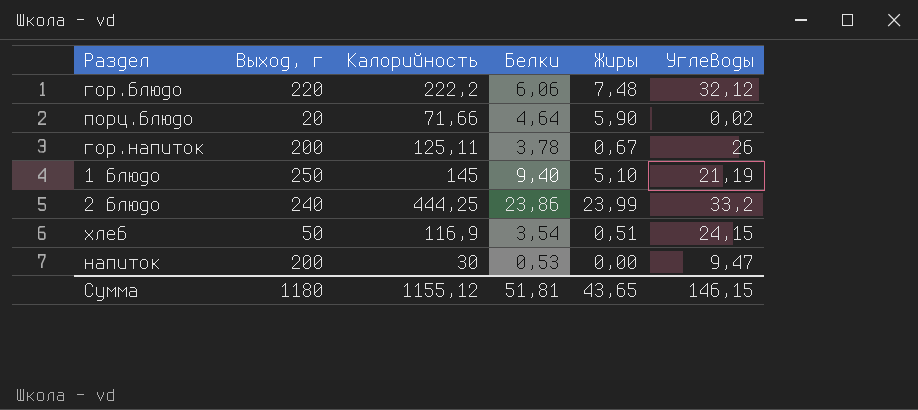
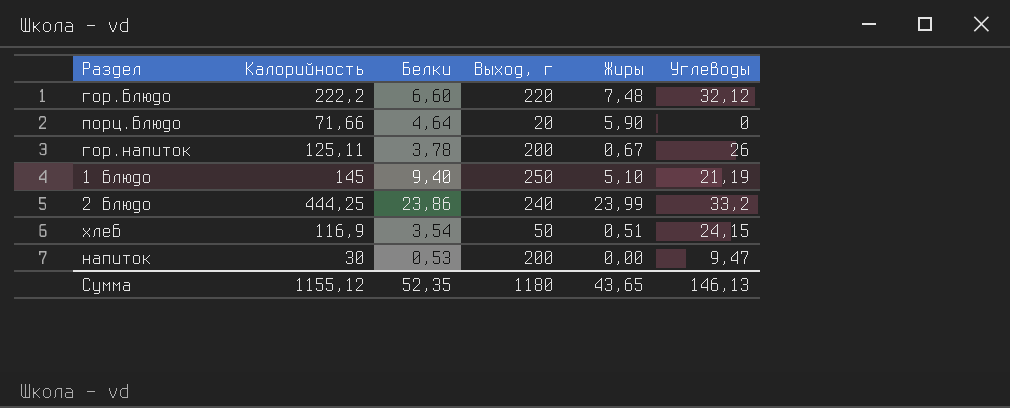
column Выход, г | position: 2 -> 4
гор.блюдо | Белки: 6,06 -> 6,60
порц.блюдо | Углеводы: 0,02 -> 0
Сумма | Белки: 51,81 -> 52,35
Сумма | Углеводы: 146,15 -> 146,13

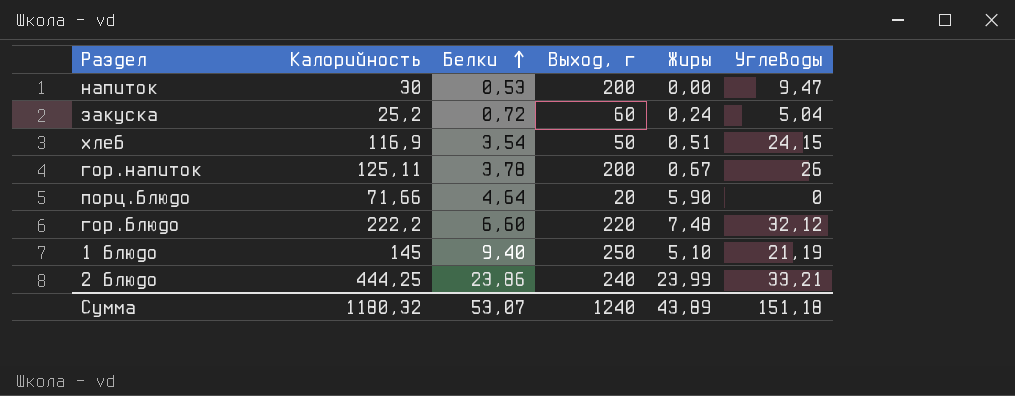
row order: none -> Белки ascending
row закуска: none -> 25,2 | 0,72 | 60 | 0,24 | 5,04
2 блюдо | Углеводы: 33,2 -> 33,21
Сумма | Калорийность: 1155,12 -> 1180,32
Сумма | Белки: 52,35 -> 53,07
Сумма | Выход, г: 1180 -> 1240
Сумма | Жиры: 43,65 -> 43,89
Сумма | Углеводы: 146,13 -> 151,18

